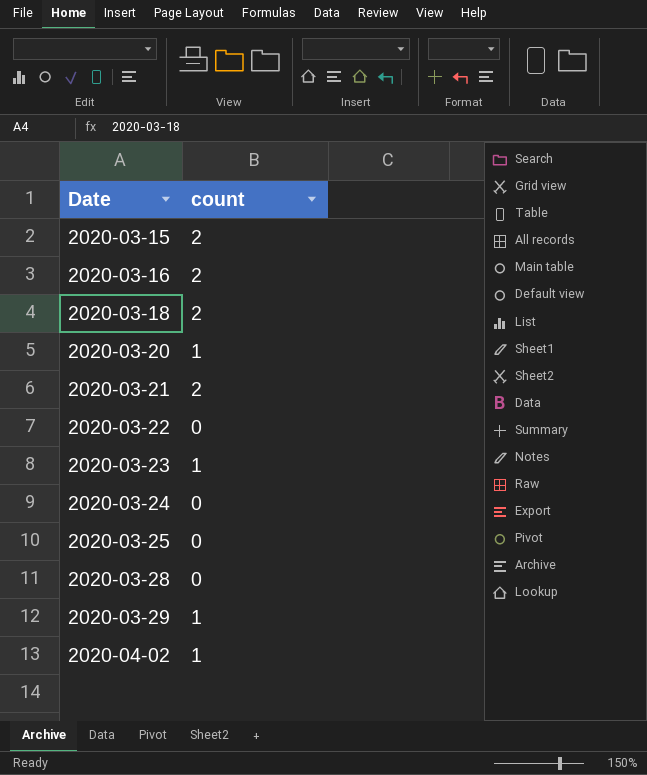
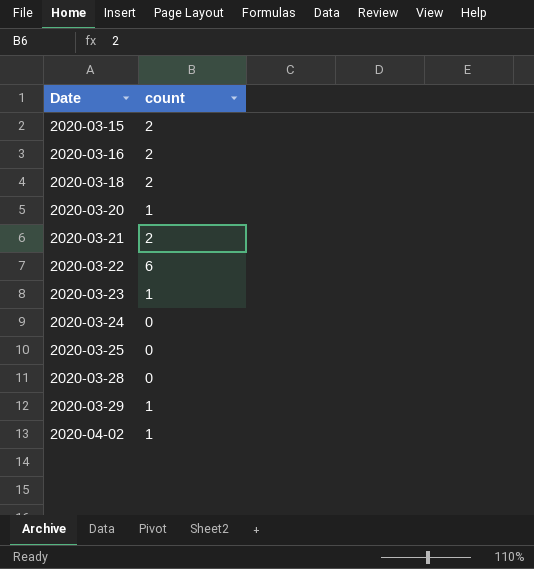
2020-03-22 | count: 0 -> 6

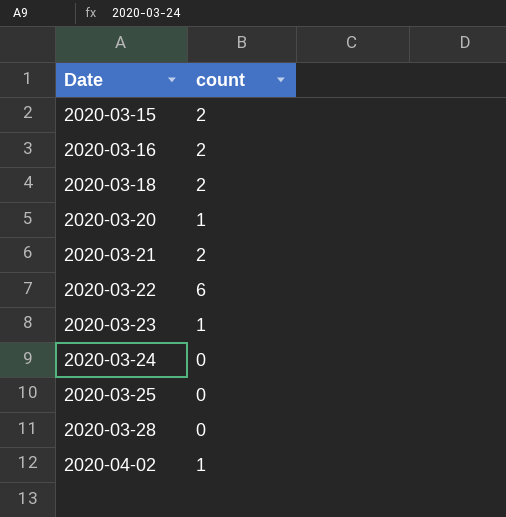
row 2020-03-29: 1 -> none

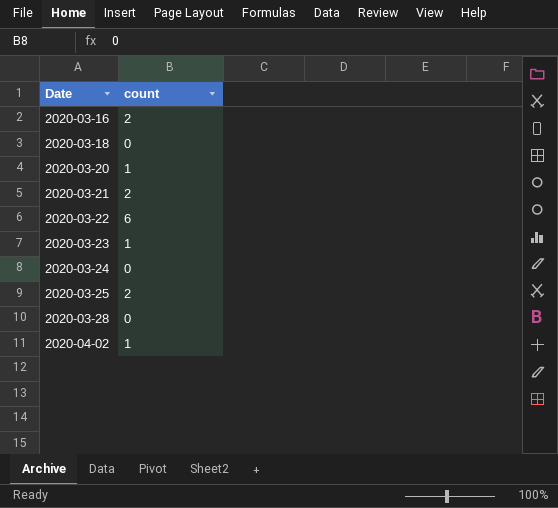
row 2020-03-15: 2 -> none
2020-03-18 | count: 2 -> 0
2020-03-25 | count: 0 -> 2

